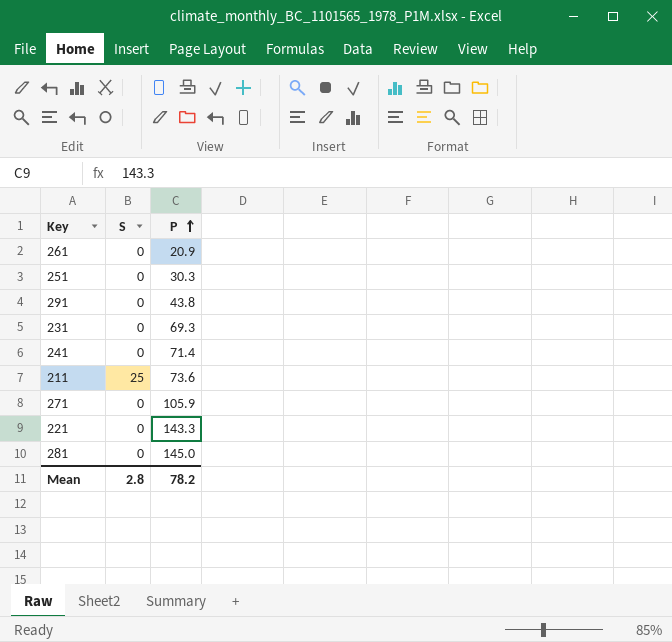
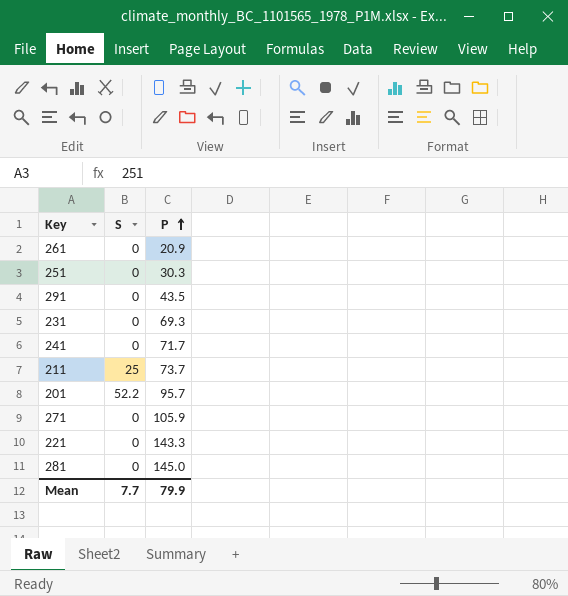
291 | P: 43.8 -> 43.5
241 | P: 71.4 -> 71.7
211 | P: 73.6 -> 73.7
row 201: none -> 52.2 | 95.7
Mean | S: 2.8 -> 7.7
Mean | P: 78.2 -> 79.9

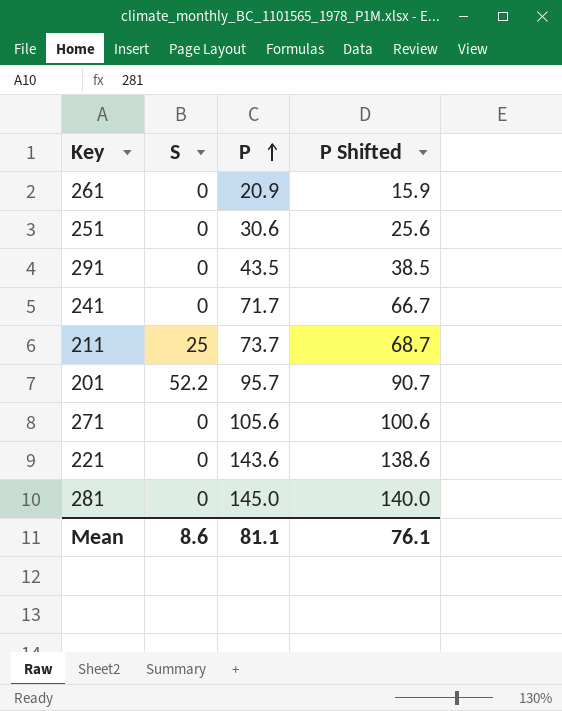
column P Shifted | formula: none -> [P] - 5
row 231: 0 | 69.3 -> none
251 | P: 30.3 -> 30.6
271 | P: 105.9 -> 105.6
221 | P: 143.3 -> 143.6
Mean | S: 7.7 -> 8.6
Mean | P: 79.9 -> 81.1

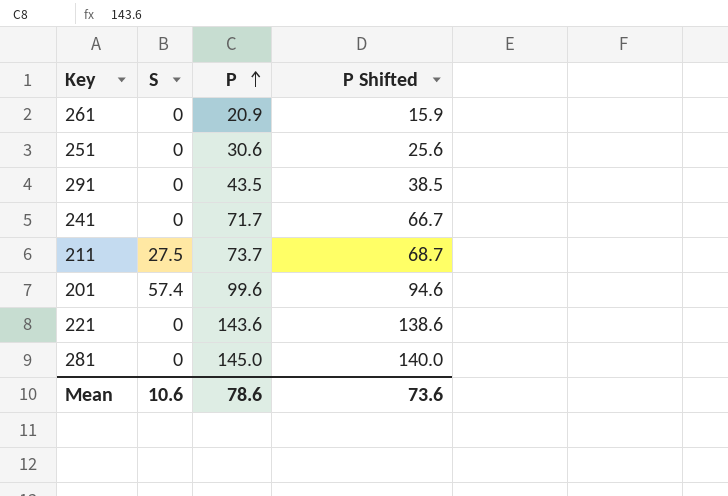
row 271: 0 | 105.6 | 100.6 -> none
211 | S: 25 -> 27.5
201 | S: 52.2 -> 57.4
201 | P: 95.7 -> 99.6
201 | P Shifted: 90.7 -> 94.6
Mean | S: 8.6 -> 10.6
Mean | P: 81.1 -> 78.6
Mean | P Shifted: 76.1 -> 73.6

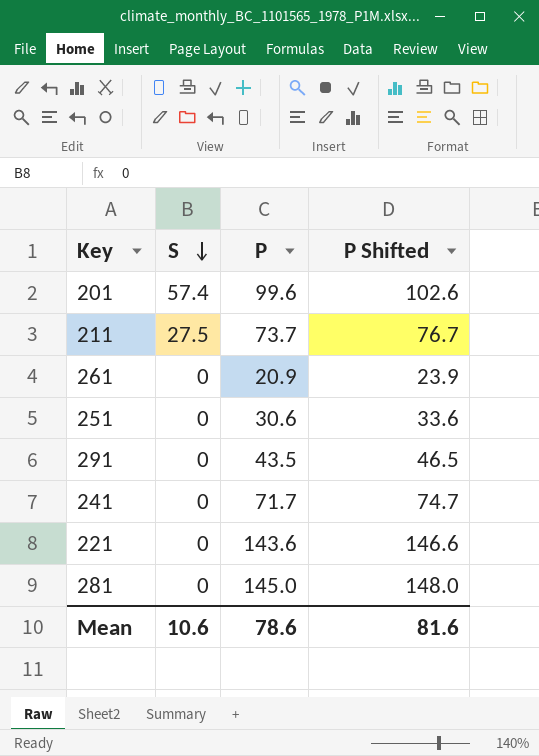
row order: P ascending -> S descending
column P Shifted | formula: [P] - 5 -> [P] + 3
Mean | P Shifted: 73.6 -> 81.6

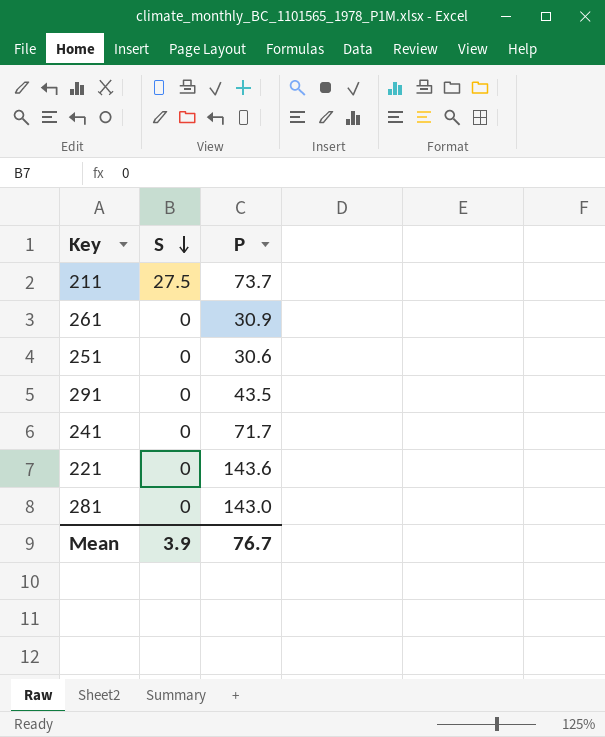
column P Shifted | formula: [P] + 3 -> none
row 201: 57.4 | 99.6 | 102.6 -> none
261 | P: 20.9 -> 30.9
281 | P: 145.0 -> 143.0
Mean | S: 10.6 -> 3.9
Mean | P: 78.6 -> 76.7

